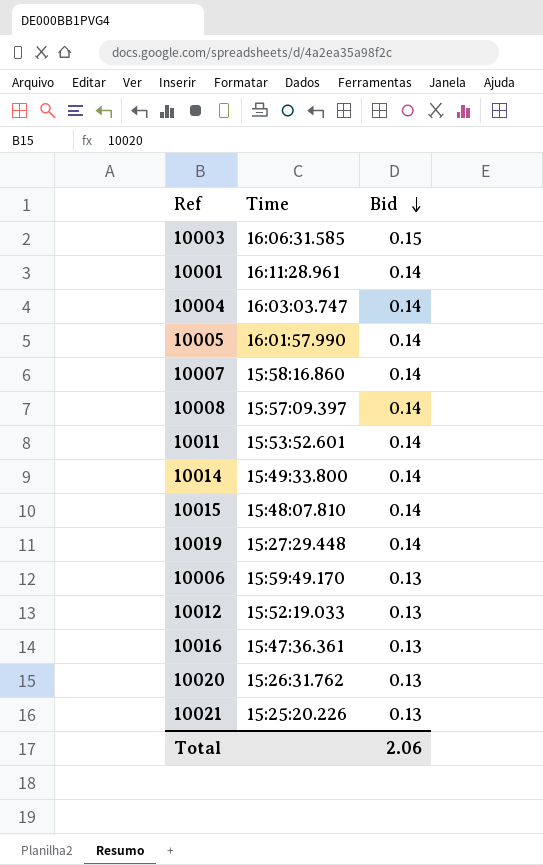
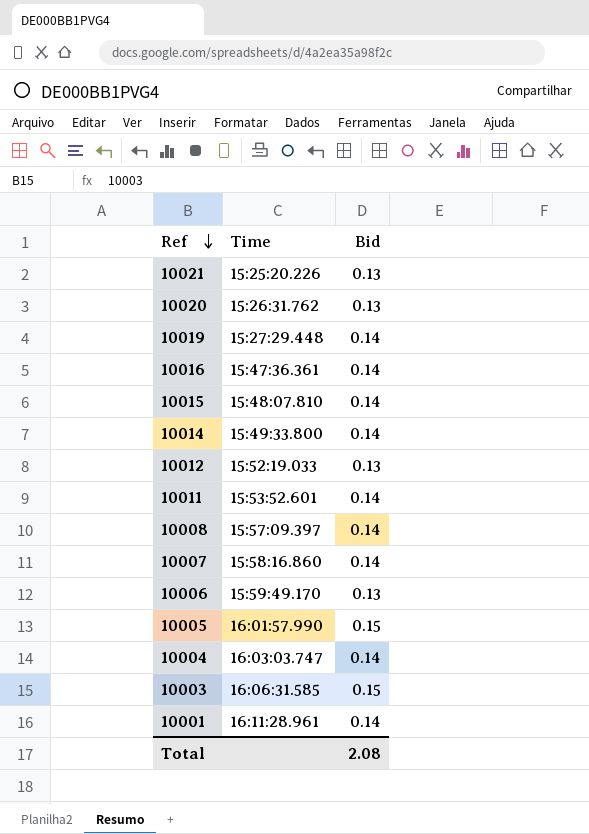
row order: Bid descending -> Ref descending
10016 | Bid: 0.13 -> 0.14
10005 | Bid: 0.14 -> 0.15
Total | Bid: 2.06 -> 2.08

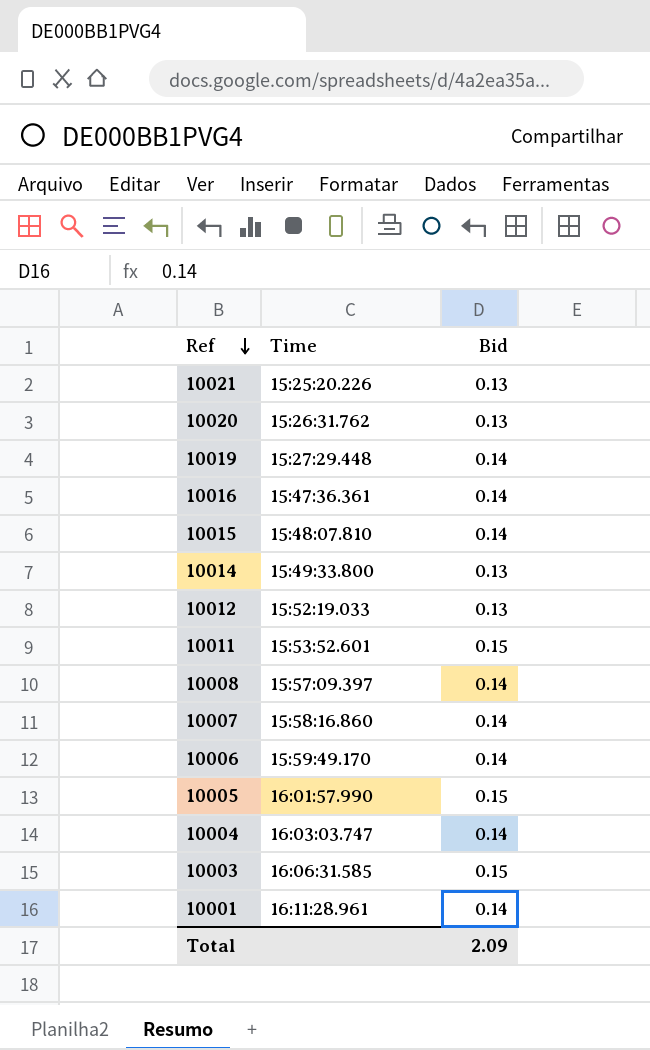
10014 | Bid: 0.14 -> 0.13
10011 | Bid: 0.14 -> 0.15
10006 | Bid: 0.13 -> 0.14
Total | Bid: 2.08 -> 2.09

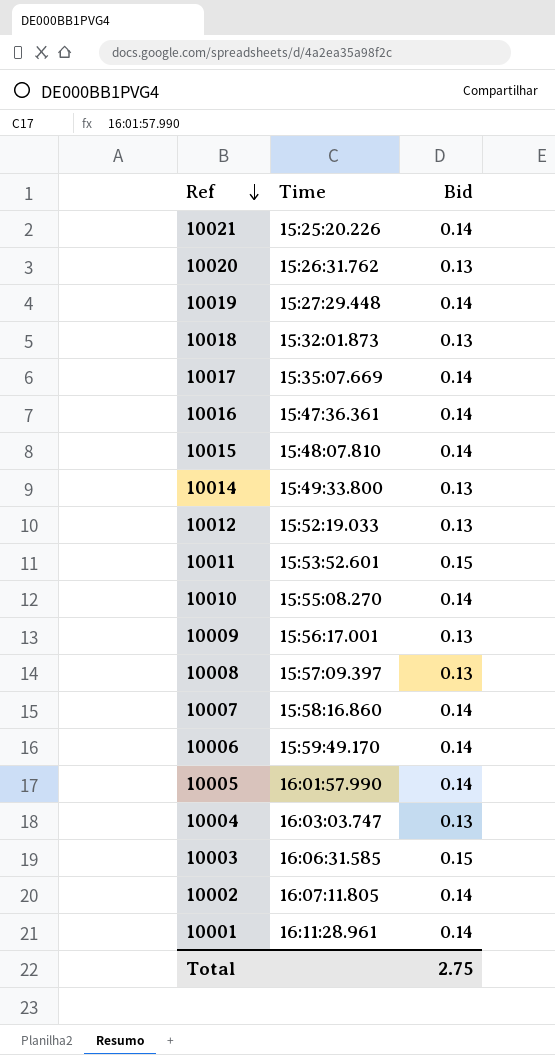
10021 | Bid: 0.13 -> 0.14
row 10018: none -> 15:32:01.873 | 0.13
row 10017: none -> 15:35:07.669 | 0.14
row 10010: none -> 15:55:08.270 | 0.14
row 10009: none -> 15:56:17.001 | 0.13
10008 | Bid: 0.14 -> 0.13
10005 | Bid: 0.15 -> 0.14
10004 | Bid: 0.14 -> 0.13
row 10002: none -> 16:07:11.805 | 0.14
Total | Bid: 2.09 -> 2.75

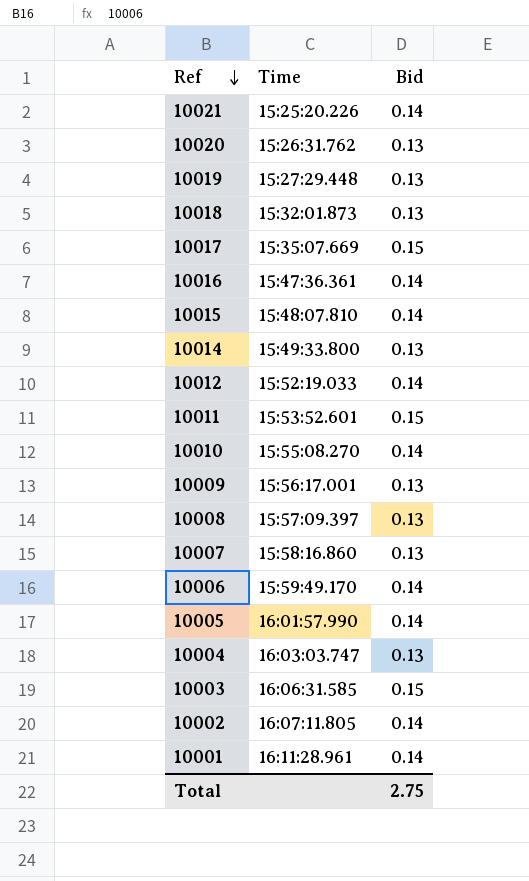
10019 | Bid: 0.14 -> 0.13
10017 | Bid: 0.14 -> 0.15
10012 | Bid: 0.13 -> 0.14
10007 | Bid: 0.14 -> 0.13

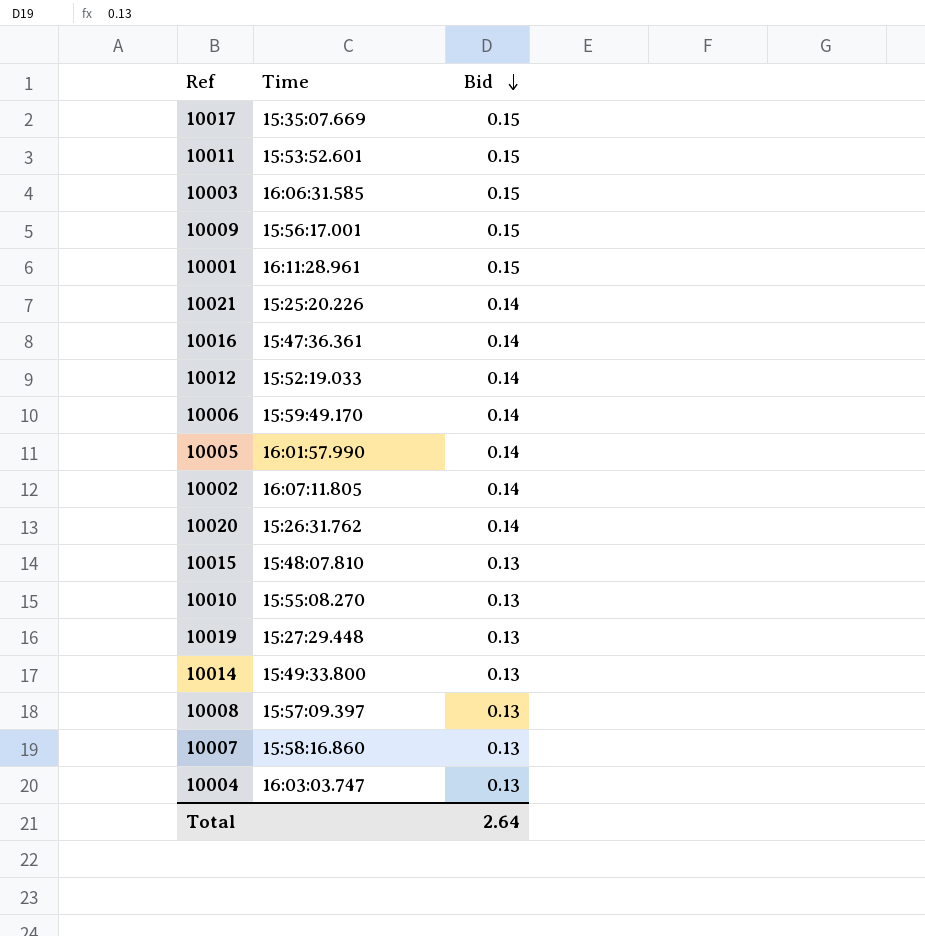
row order: Ref descending -> Bid descending
row 10018: 15:32:01.873 | 0.13 -> none
10009 | Bid: 0.13 -> 0.15
10001 | Bid: 0.14 -> 0.15
10020 | Bid: 0.13 -> 0.14
10015 | Bid: 0.14 -> 0.13
10010 | Bid: 0.14 -> 0.13
Total | Bid: 2.75 -> 2.64

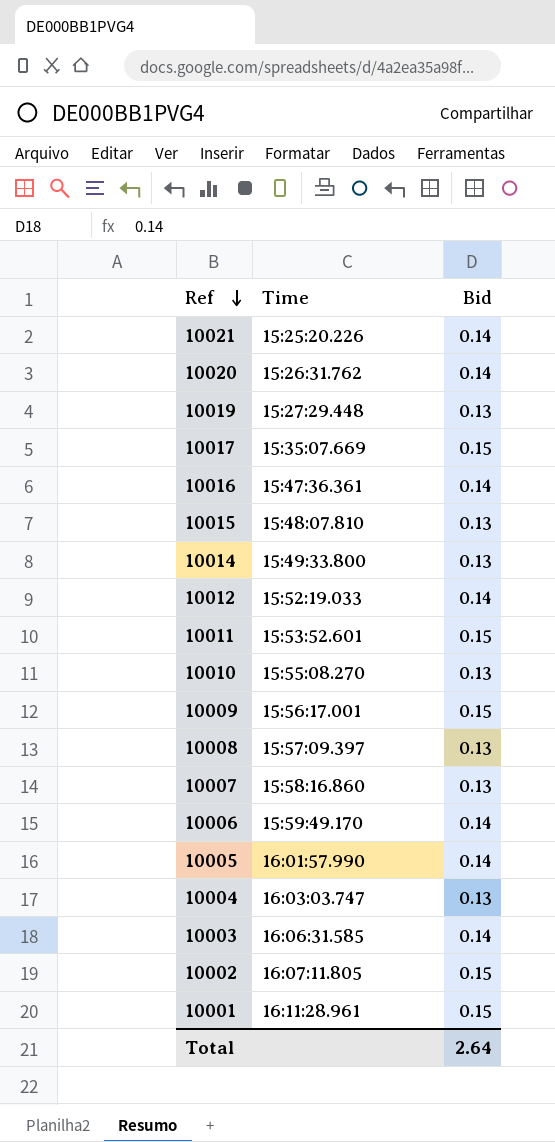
row order: Bid descending -> Ref descending
10003 | Bid: 0.15 -> 0.14
10002 | Bid: 0.14 -> 0.15

